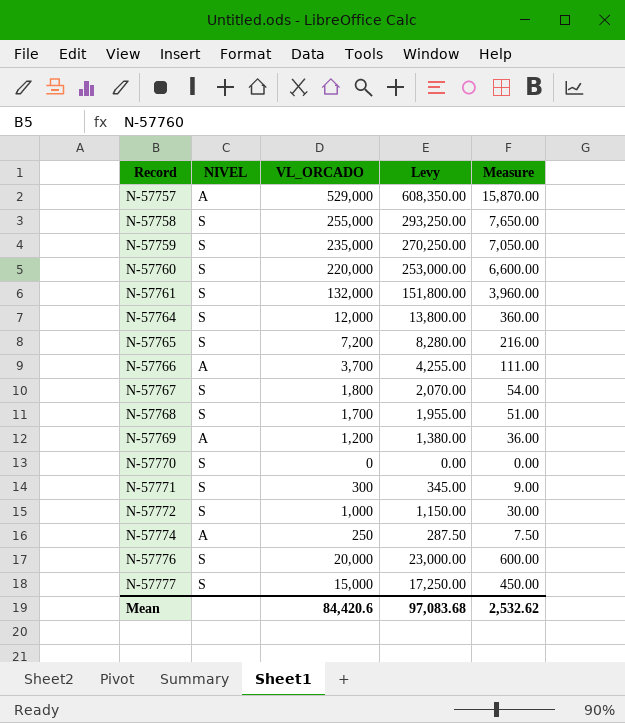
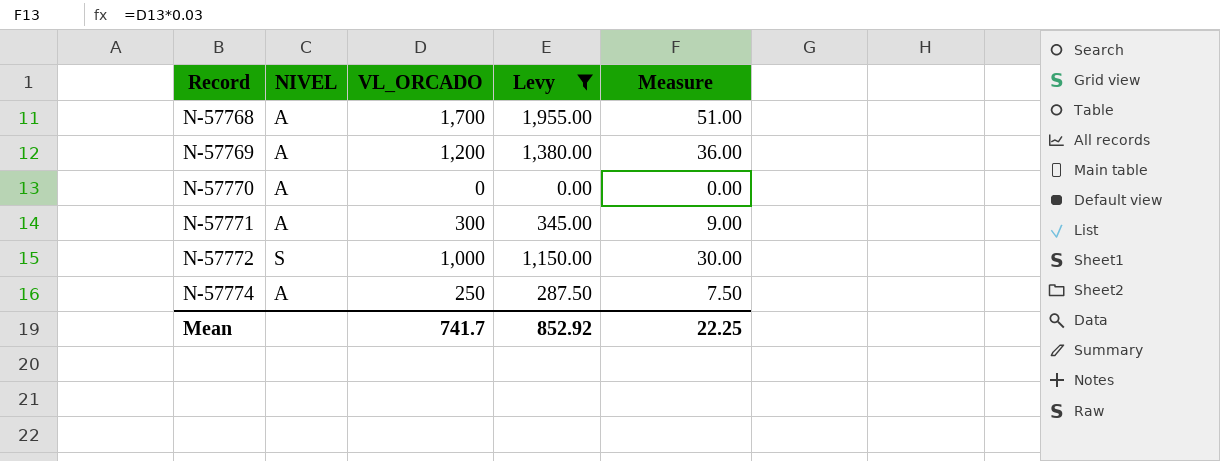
filter: none -> Levy <= 1,955.00
N-57768 | NIVEL: S -> A
N-57770 | NIVEL: S -> A
N-57771 | NIVEL: S -> A
Mean | VL_ORCADO: 84,420.6 -> 741.7
Mean | Levy: 97,083.68 -> 852.92
Mean | Measure: 2,532.62 -> 22.25

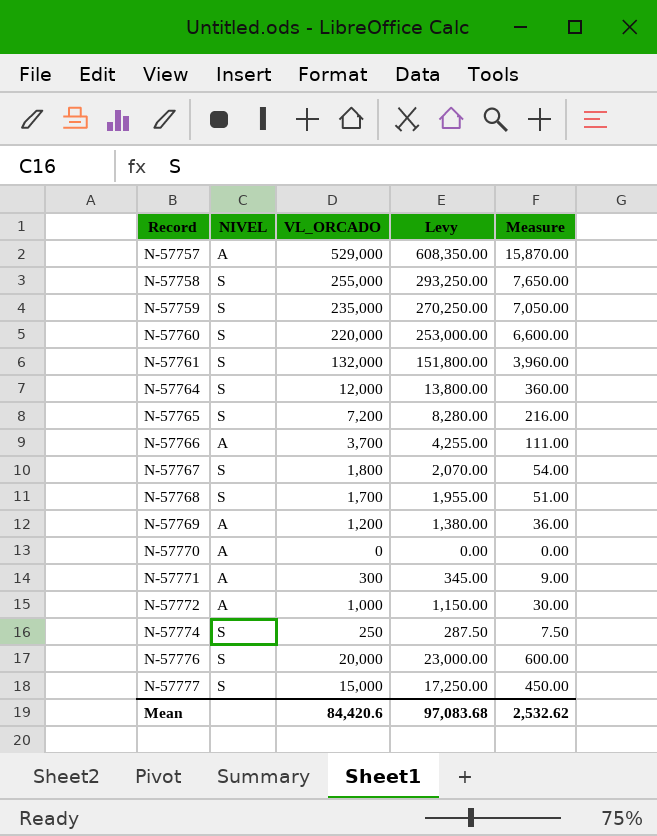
filter: Levy <= 1,955.00 -> none
N-57768 | NIVEL: A -> S
N-57772 | NIVEL: S -> A
N-57774 | NIVEL: A -> S
Mean | VL_ORCADO: 741.7 -> 84,420.6
Mean | Levy: 852.92 -> 97,083.68
Mean | Measure: 22.25 -> 2,532.62

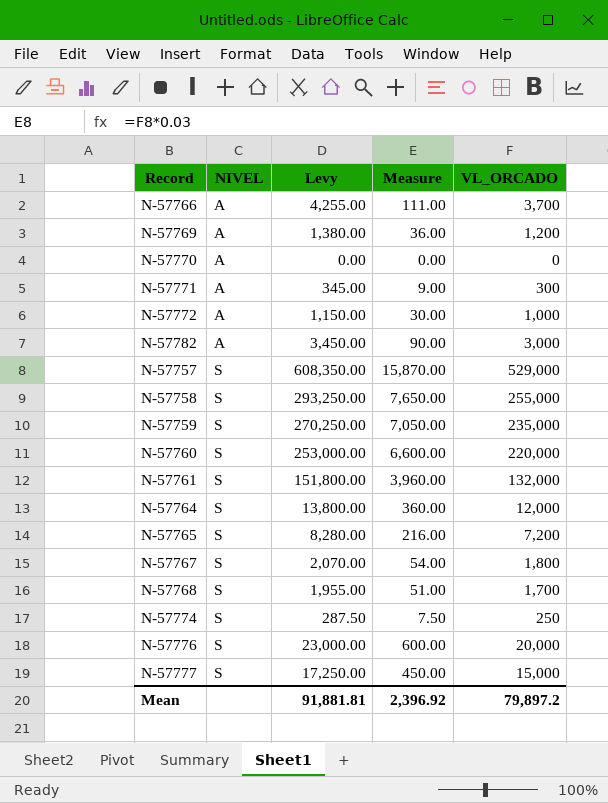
row order: Record ascending -> NIVEL ascending
column VL_ORCADO | position: 3 -> 5
row N-57782: none -> A | 3,450.00 | 90.00 | 3,000
N-57757 | NIVEL: A -> S
Mean | Levy: 97,083.68 -> 91,881.81
Mean | Measure: 2,532.62 -> 2,396.92
Mean | VL_ORCADO: 84,420.6 -> 79,897.2

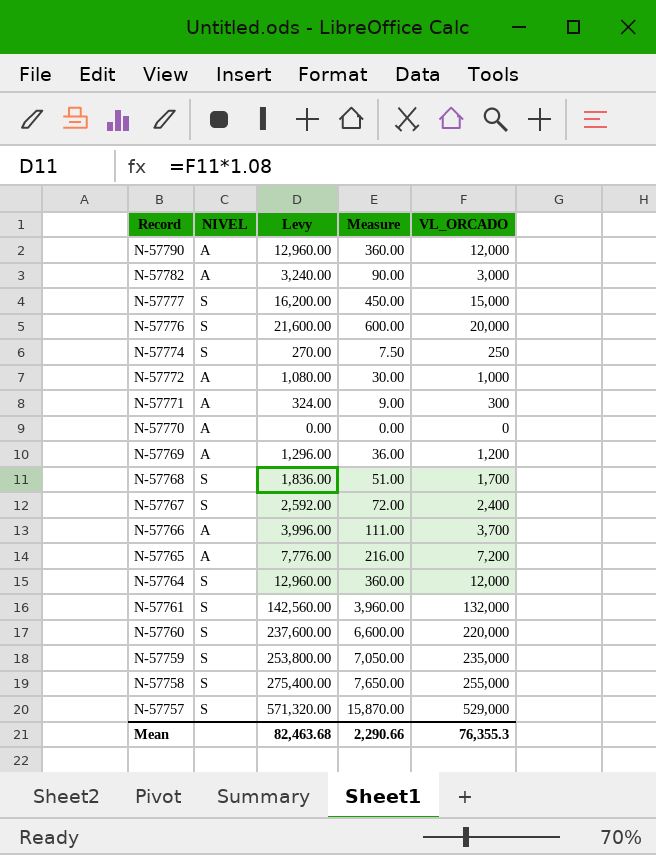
row order: NIVEL ascending -> Record descending
column Levy | formula: [VL_ORCADO] * 1.15 -> [VL_ORCADO] * 1.08
row N-57790: none -> A | 12,960.00 | 360.00 | 12,000
N-57767 | Measure: 54.00 -> 72.00
N-57767 | VL_ORCADO: 1,800 -> 2,400
N-57765 | NIVEL: S -> A
Mean | Levy: 91,881.81 -> 82,463.68
Mean | Measure: 2,396.92 -> 2,290.66
Mean | VL_ORCADO: 79,897.2 -> 76,355.3

